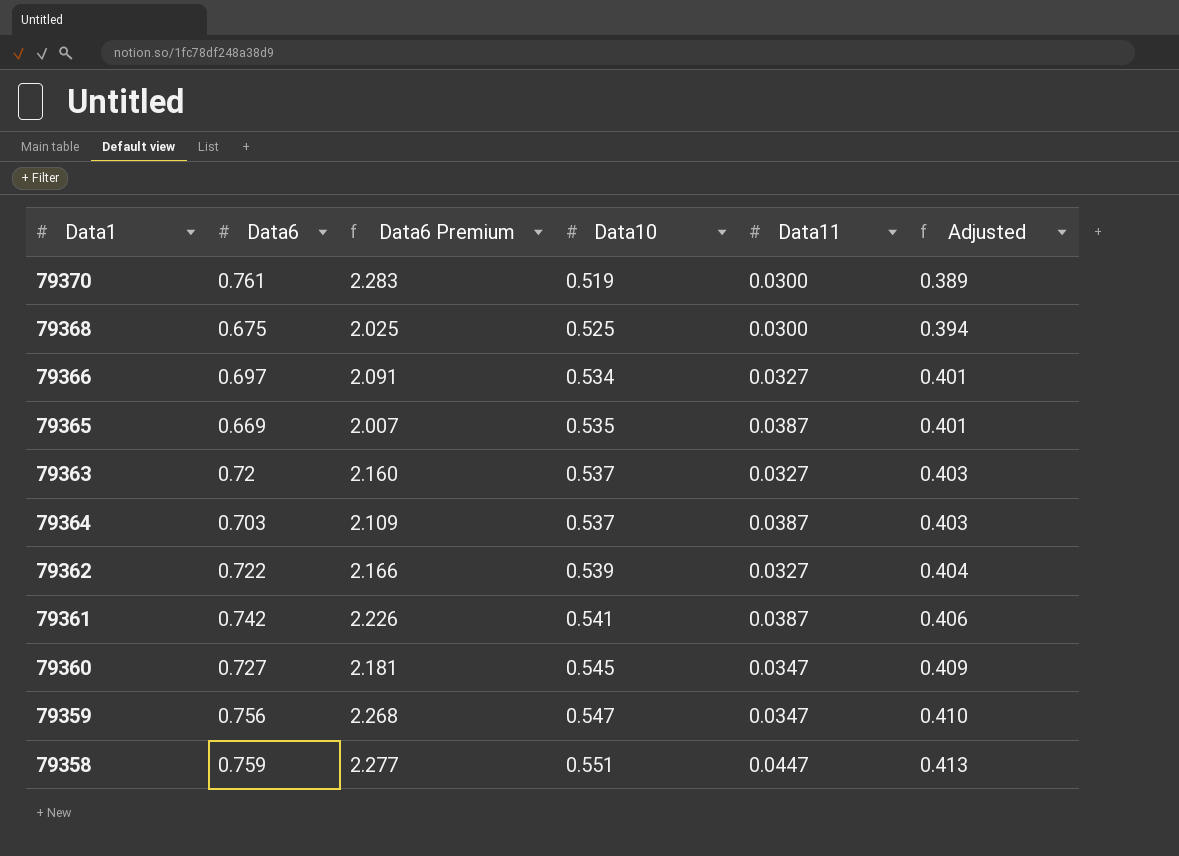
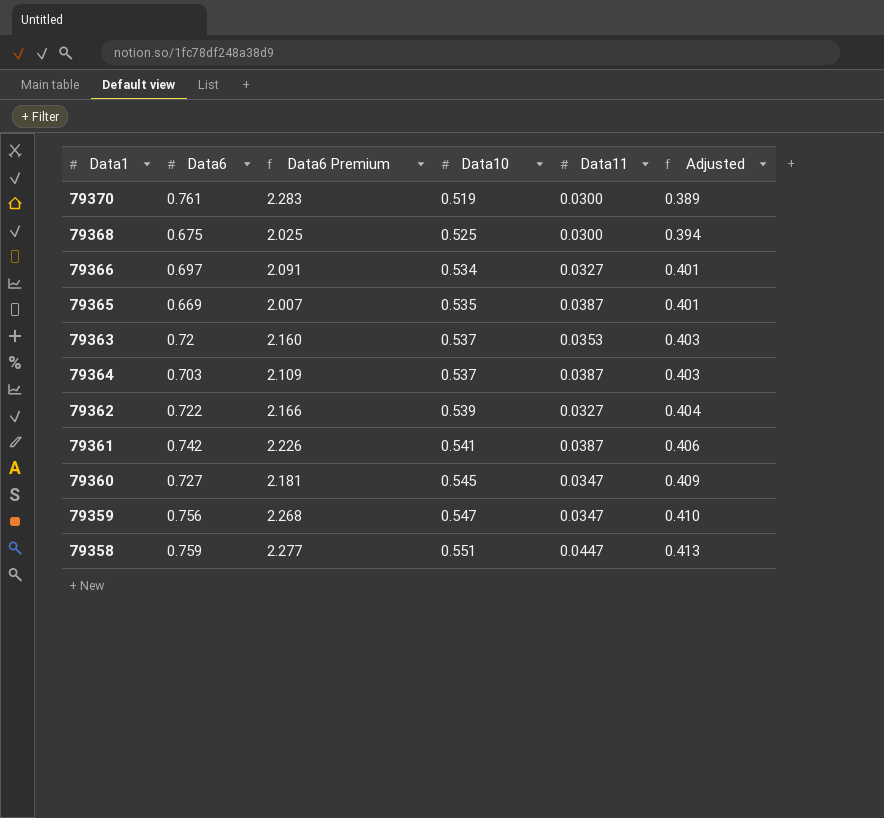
79363 | Data11: 0.0327 -> 0.0353

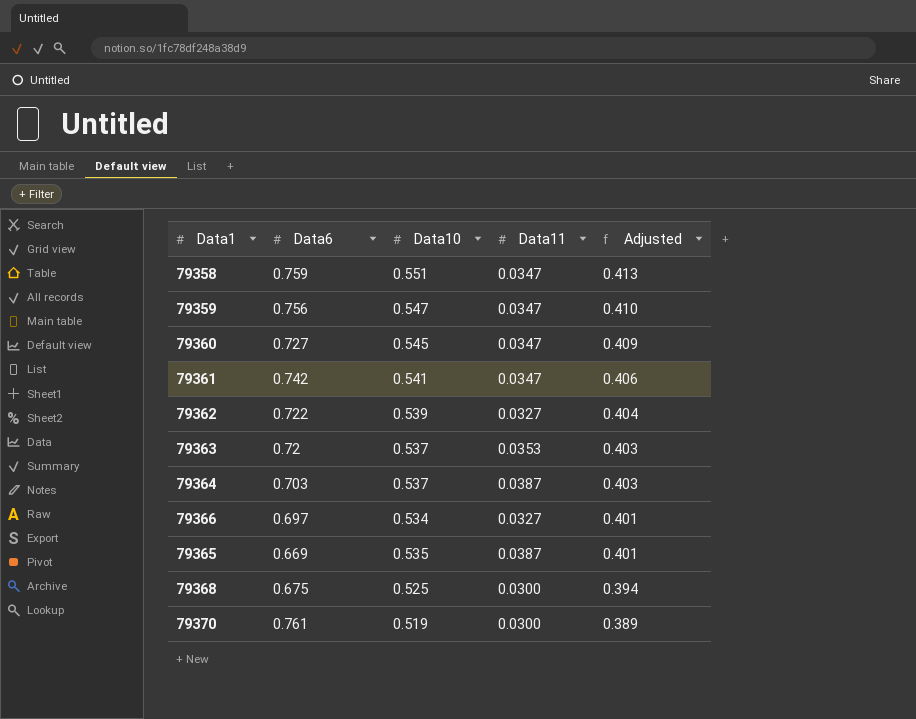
row order: Data10 ascending -> Adjusted descending
column Data6 Premium | formula: [Data6] * 3 -> none
79358 | Data11: 0.0447 -> 0.0347
79361 | Data11: 0.0387 -> 0.0347

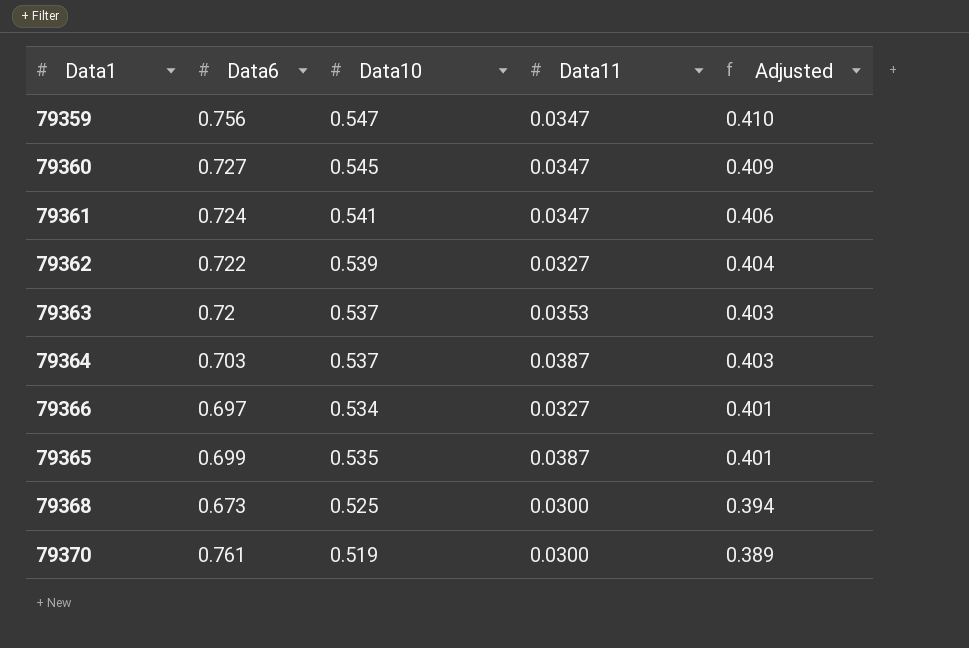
row 79358: 0.759 | 0.551 | 0.0347 | 0.413 -> none
79361 | Data6: 0.742 -> 0.724
79365 | Data6: 0.669 -> 0.699
79368 | Data6: 0.675 -> 0.673

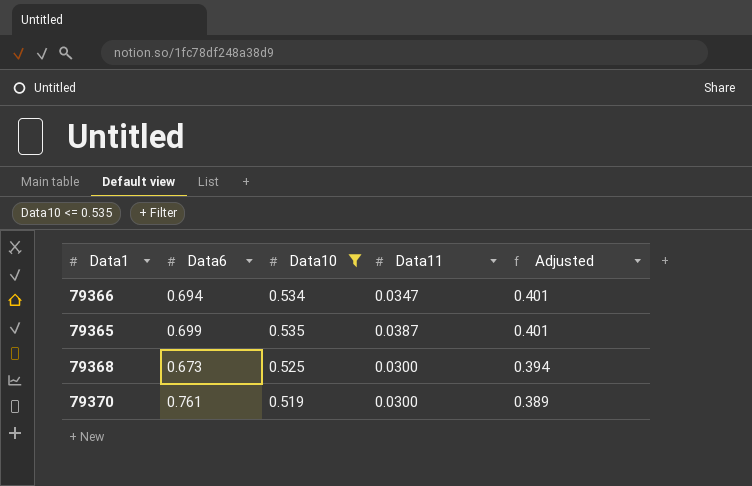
filter: none -> Data10 <= 0.535
79366 | Data6: 0.697 -> 0.694
79366 | Data11: 0.0327 -> 0.0347

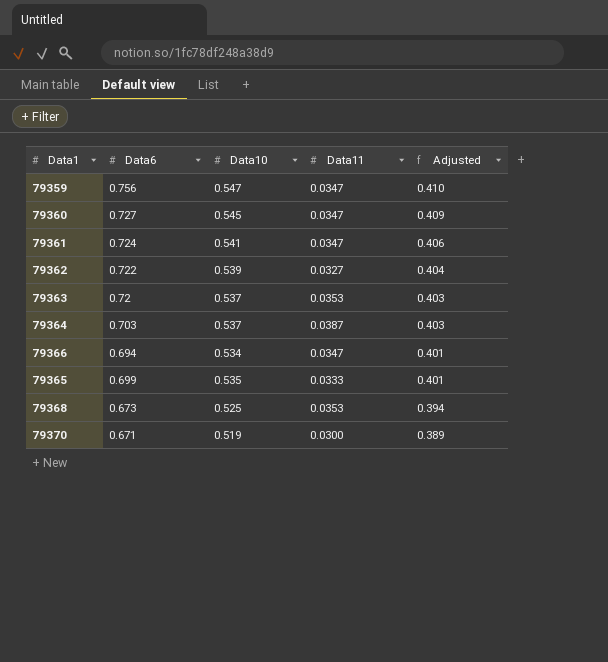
filter: Data10 <= 0.535 -> none
79365 | Data11: 0.0387 -> 0.0333
79368 | Data11: 0.0300 -> 0.0353
79370 | Data6: 0.761 -> 0.671

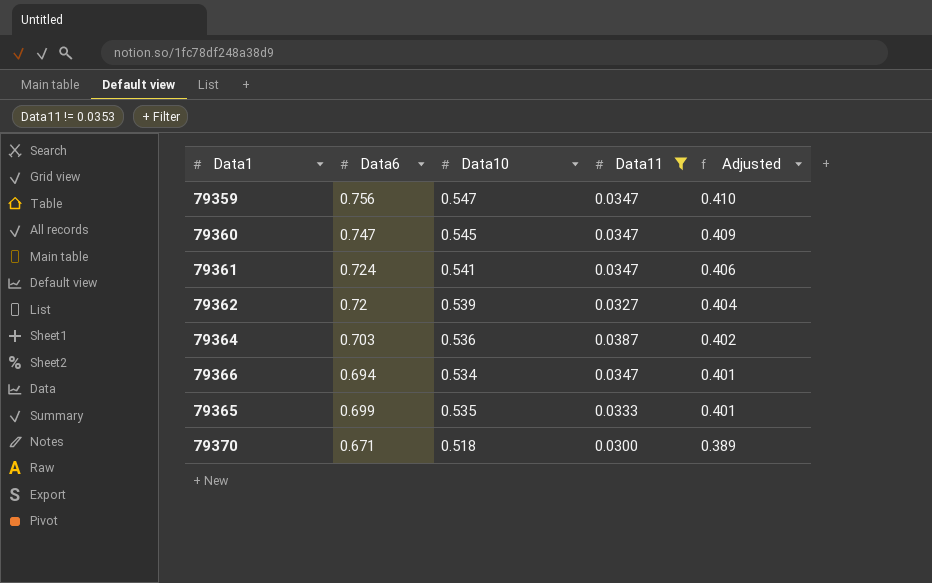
filter: none -> Data11 != 0.0353
79360 | Data6: 0.727 -> 0.747
79362 | Data6: 0.722 -> 0.72
79364 | Data10: 0.537 -> 0.536
79364 | Adjusted: 0.403 -> 0.402
79370 | Data10: 0.519 -> 0.518

